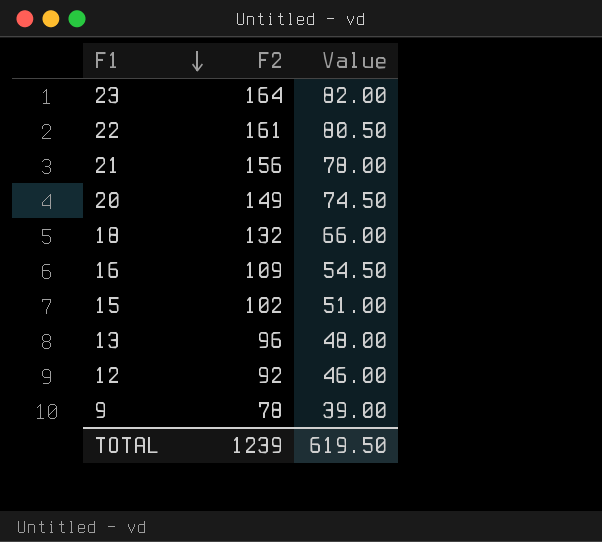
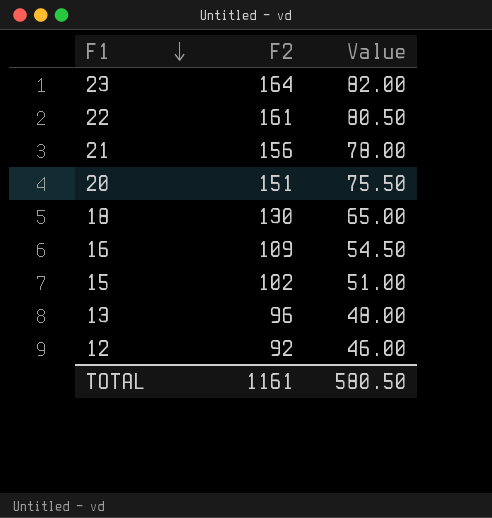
row 9: 78 | 39.00 -> none
20 | F2: 149 -> 151
20 | Value: 74.50 -> 75.50
18 | F2: 132 -> 130
18 | Value: 66.00 -> 65.00
TOTAL | F2: 1239 -> 1161
TOTAL | Value: 619.50 -> 580.50

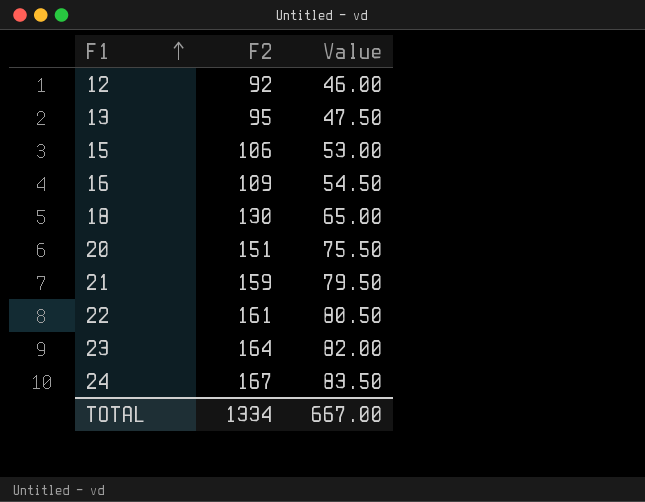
row order: F1 descending -> F1 ascending
13 | F2: 96 -> 95
13 | Value: 48.00 -> 47.50
15 | F2: 102 -> 106
15 | Value: 51.00 -> 53.00
21 | F2: 156 -> 159
21 | Value: 78.00 -> 79.50
row 24: none -> 167 | 83.50
TOTAL | F2: 1161 -> 1334
TOTAL | Value: 580.50 -> 667.00

